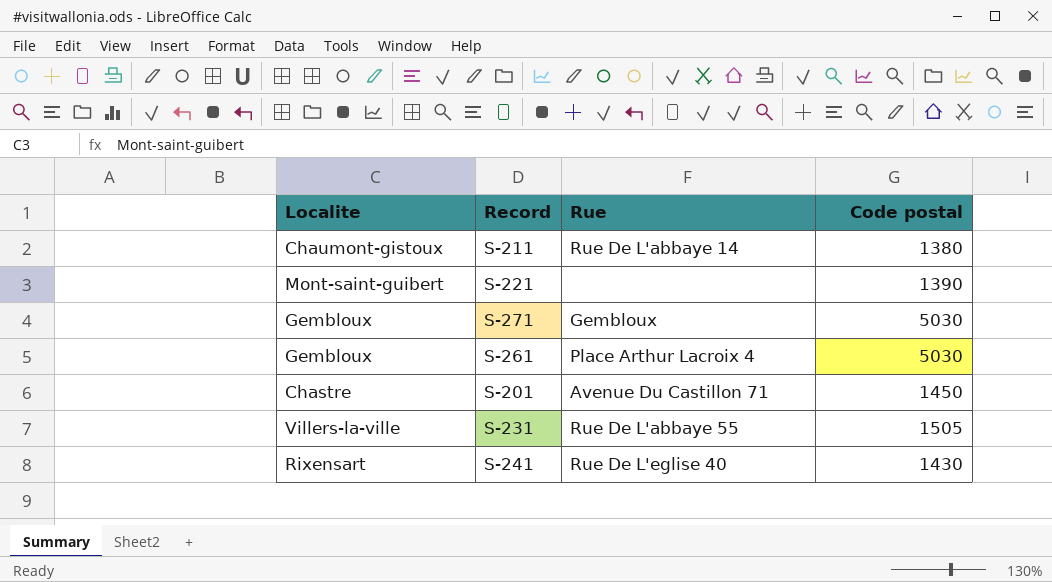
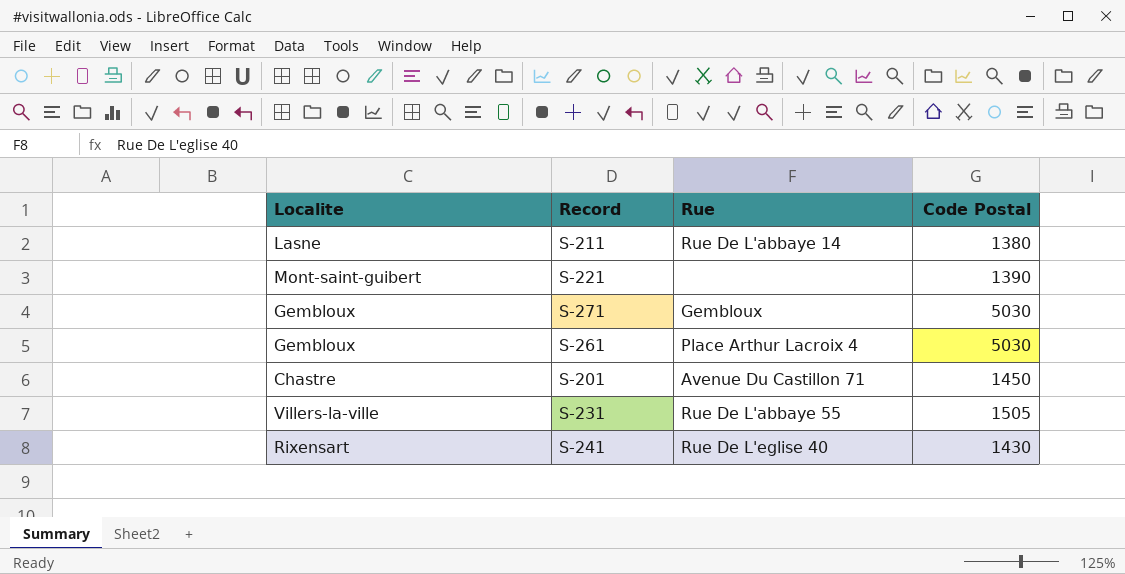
column name: Code postal -> Code Postal
S-211 | Localite: Chaumont-gistoux -> Lasne

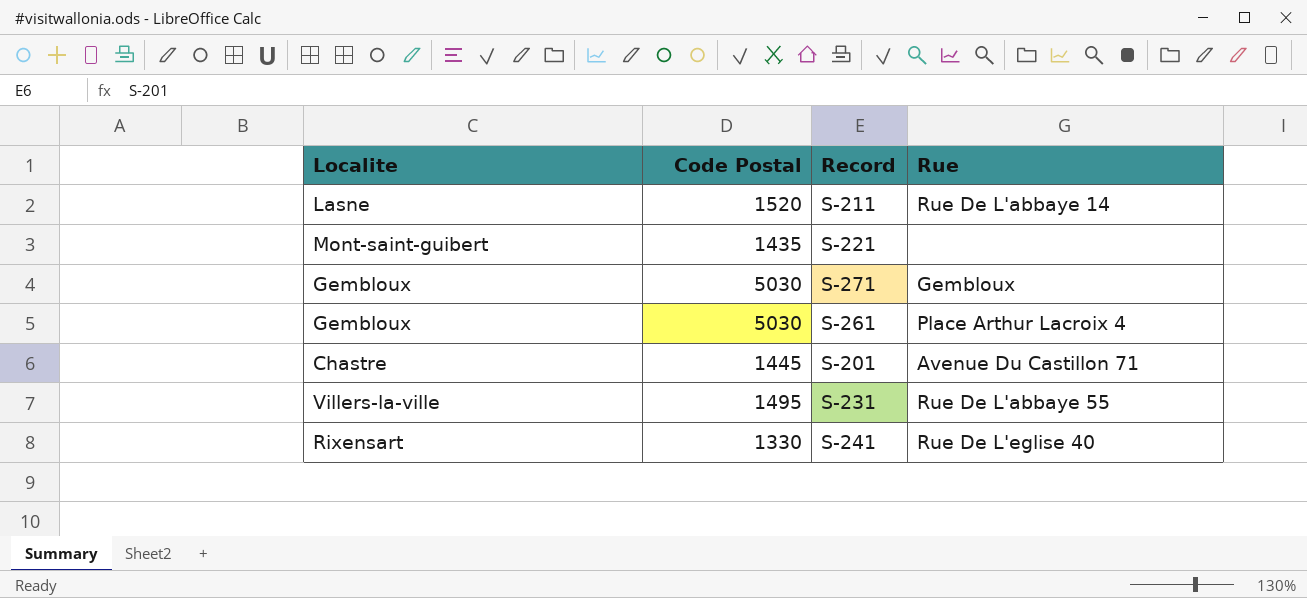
column Code Postal | position: 4 -> 2
S-211 | Code Postal: 1380 -> 1520
S-221 | Code Postal: 1390 -> 1435
S-201 | Code Postal: 1450 -> 1445
S-231 | Code Postal: 1505 -> 1495
S-241 | Code Postal: 1430 -> 1330

